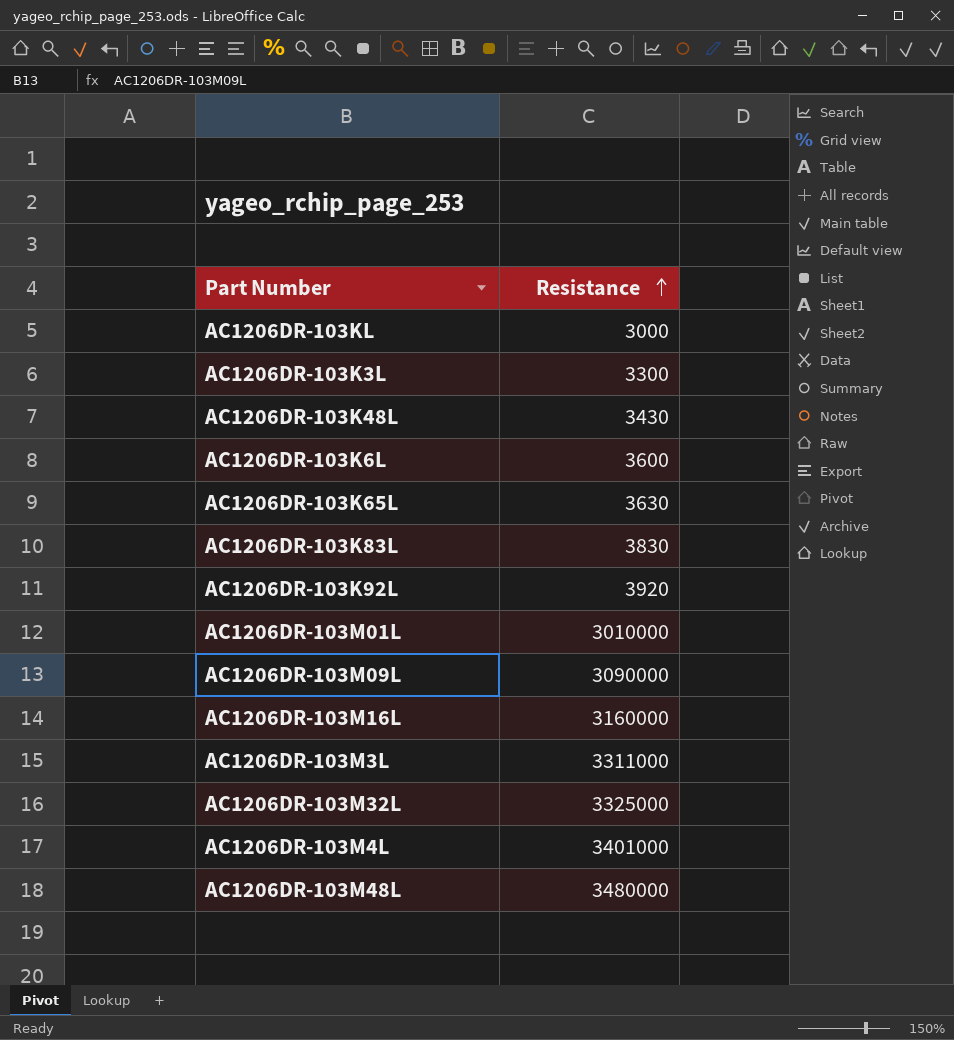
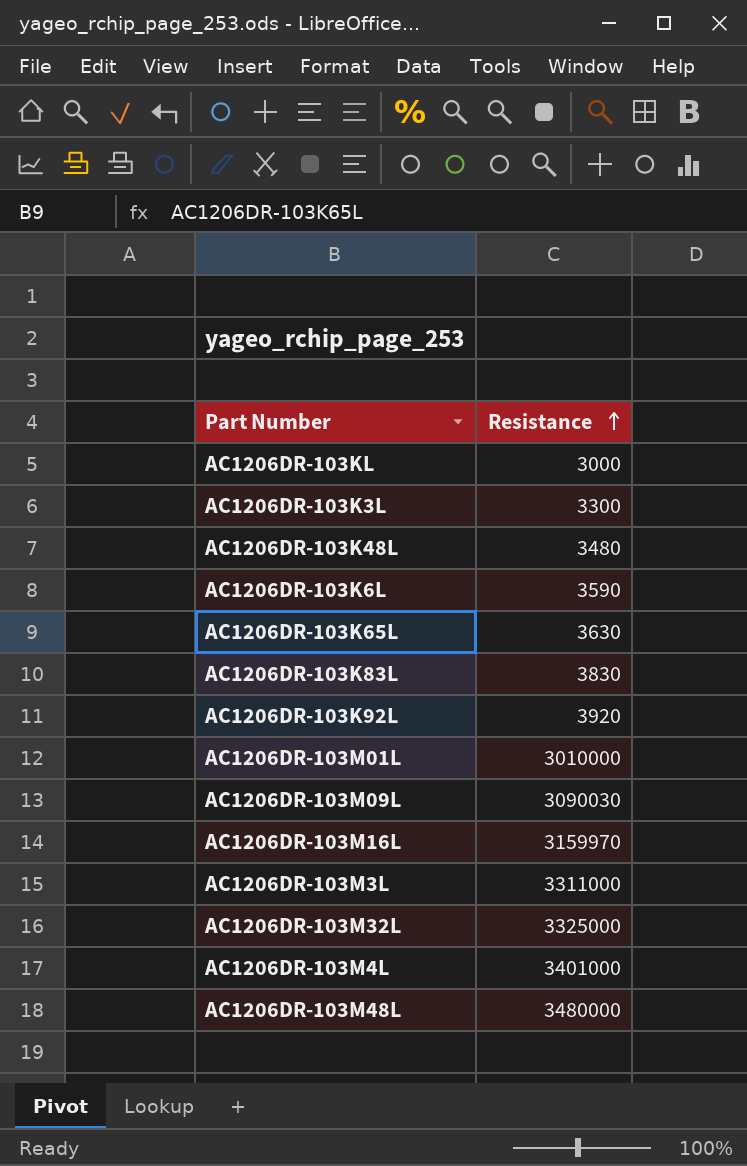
AC1206DR-103K48L | Resistance: 3430 -> 3480
AC1206DR-103K6L | Resistance: 3600 -> 3590
AC1206DR-103M09L | Resistance: 3090000 -> 3090030
AC1206DR-103M16L | Resistance: 3160000 -> 3159970

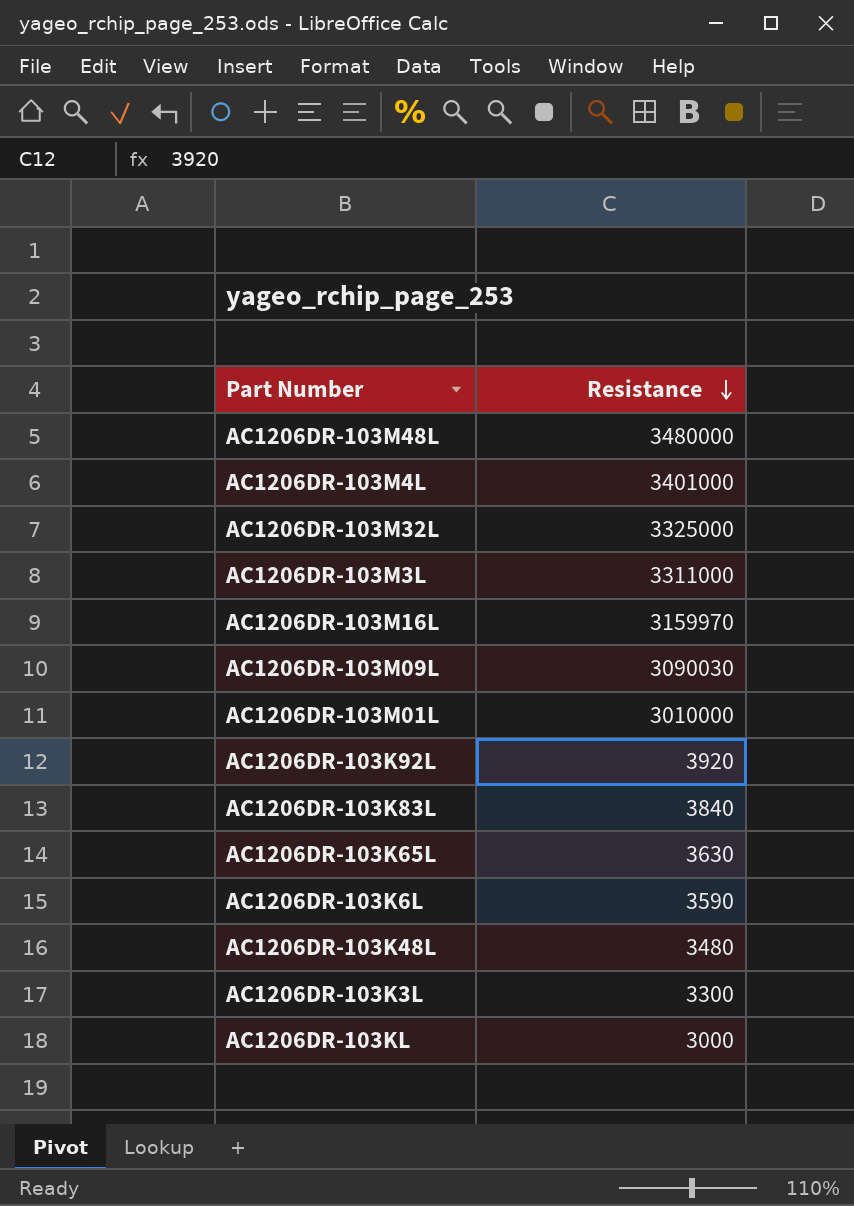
row order: Resistance ascending -> Resistance descending
AC1206DR-103K83L | Resistance: 3830 -> 3840

